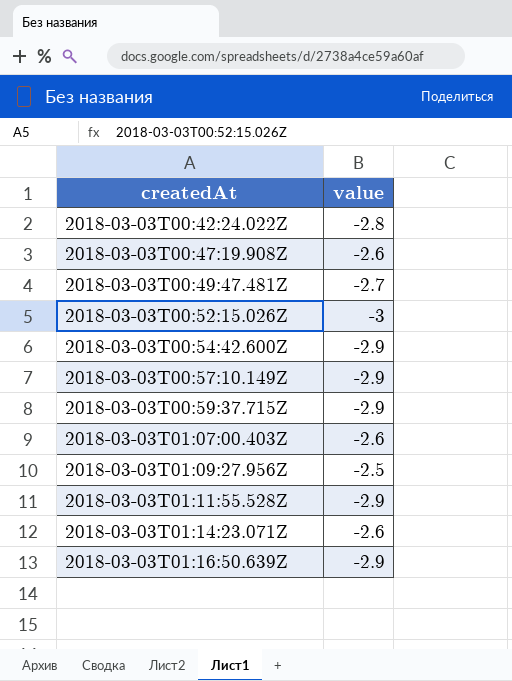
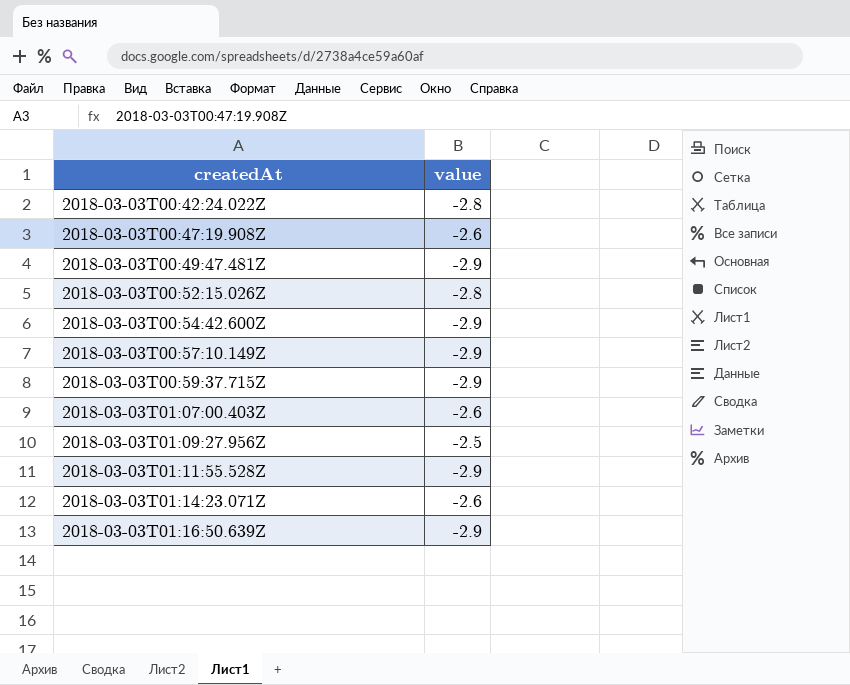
2018-03-03T00:49:47.481Z | value: -2.7 -> -2.9
2018-03-03T00:52:15.026Z | value: -3 -> -2.8

